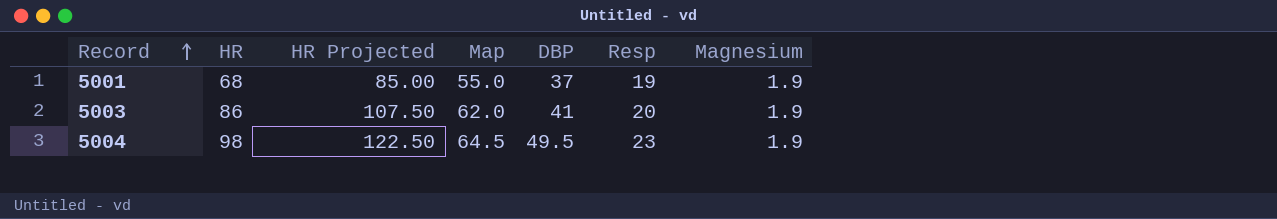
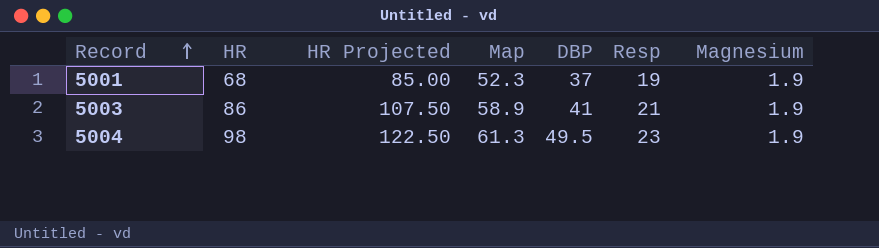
5001 | Map: 55.0 -> 52.3
5003 | Map: 62.0 -> 58.9
5003 | Resp: 20 -> 21
5004 | Map: 64.5 -> 61.3

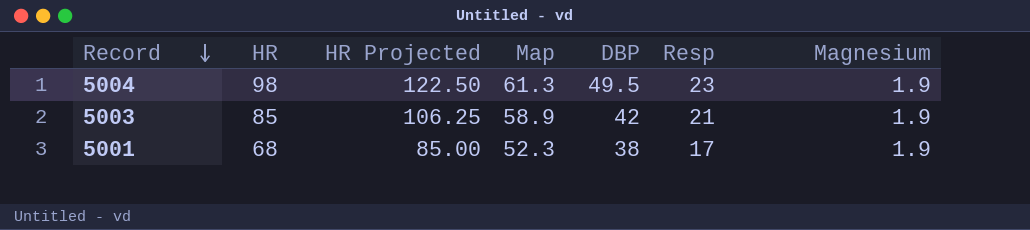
row order: Record ascending -> Record descending
5003 | HR: 86 -> 85
5003 | HR Projected: 107.50 -> 106.25
5003 | DBP: 41 -> 42
5001 | DBP: 37 -> 38
5001 | Resp: 19 -> 17

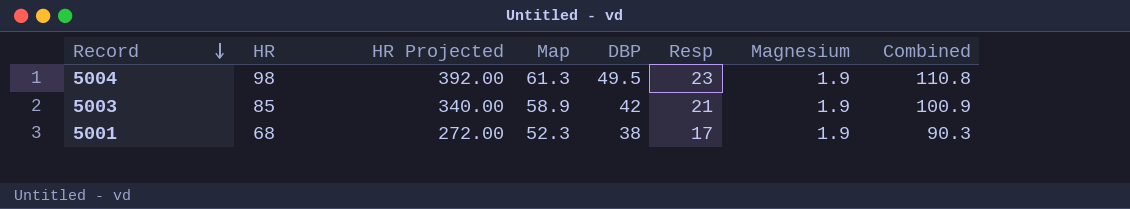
column HR Projected | formula: [HR] * 1.25 -> [HR] * 4
column Combined | formula: none -> [Map] + [DBP]

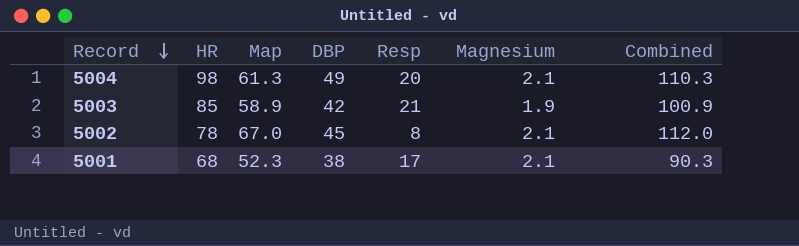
column HR Projected | formula: [HR] * 4 -> none
5004 | DBP: 49.5 -> 49
5004 | Resp: 23 -> 20
5004 | Magnesium: 1.9 -> 2.1
5004 | Combined: 110.8 -> 110.3
row 5002: none -> 78 | 67.0 | 45 | 8 | 2.1 | 112.0
5001 | Magnesium: 1.9 -> 2.1

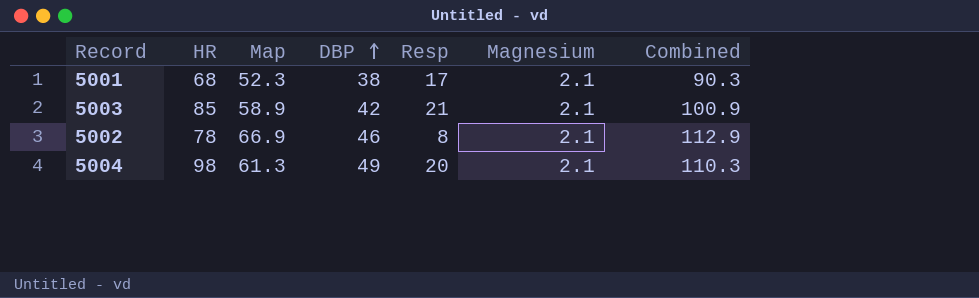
row order: Record descending -> DBP ascending
5003 | Magnesium: 1.9 -> 2.1
5002 | Map: 67.0 -> 66.9
5002 | DBP: 45 -> 46
5002 | Combined: 112.0 -> 112.9

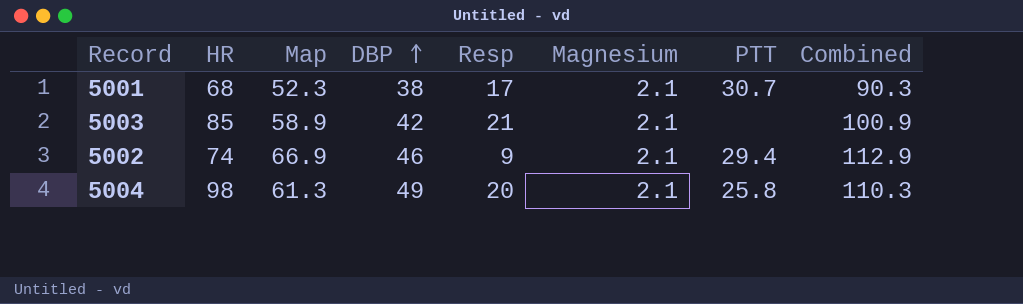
column PTT | position: none -> 7
5002 | HR: 78 -> 74
5002 | Resp: 8 -> 9

